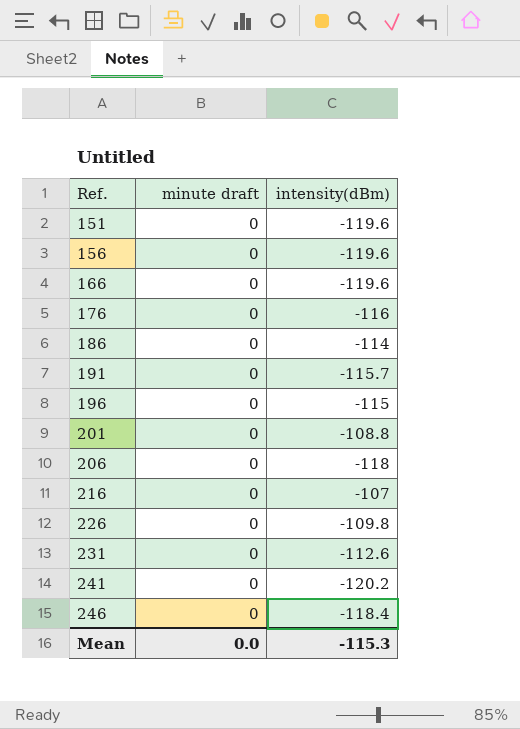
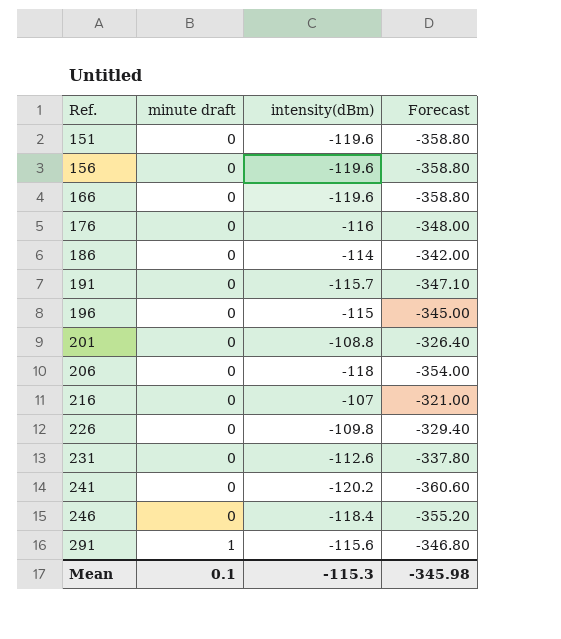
column Forecast | formula: none -> [intensity(dBm)] * 3
row 291: none -> 1 | -115.6 | -346.80
Mean | minute draft: 0.0 -> 0.1

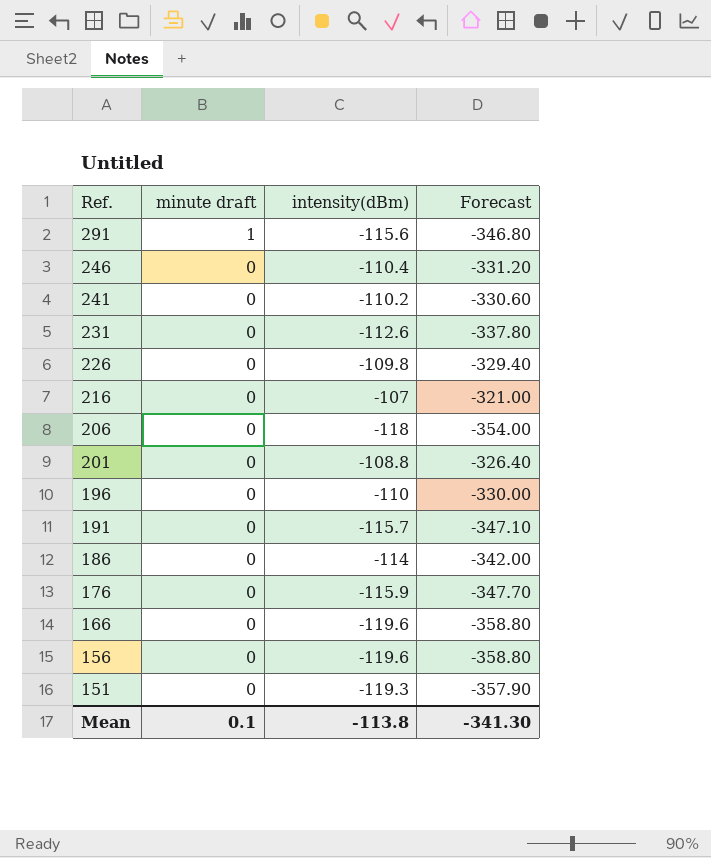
row order: Ref. ascending -> Ref. descending
246 | intensity(dBm): -118.4 -> -110.4
246 | Forecast: -355.20 -> -331.20
241 | intensity(dBm): -120.2 -> -110.2
241 | Forecast: -360.60 -> -330.60
196 | intensity(dBm): -115 -> -110
196 | Forecast: -345.00 -> -330.00
176 | intensity(dBm): -116 -> -115.9
176 | Forecast: -348.00 -> -347.70
151 | intensity(dBm): -119.6 -> -119.3
151 | Forecast: -358.80 -> -357.90
Mean | intensity(dBm): -115.3 -> -113.8
Mean | Forecast: -345.98 -> -341.30

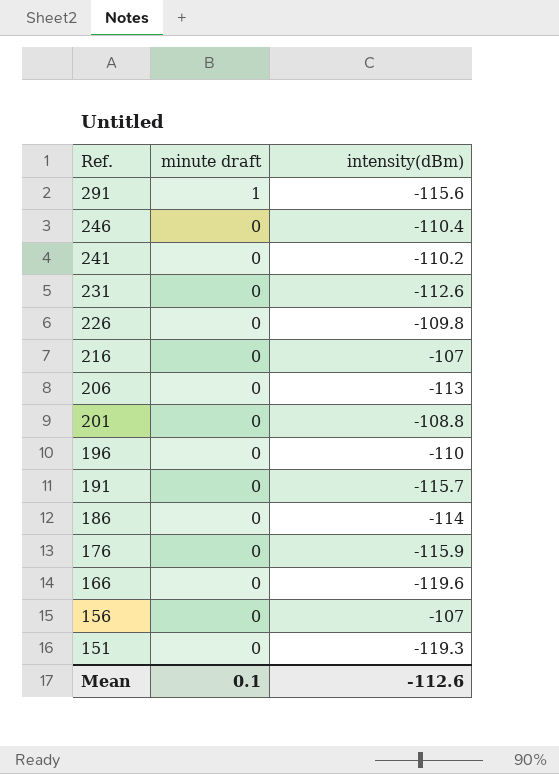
column Forecast | formula: [intensity(dBm)] * 3 -> none
206 | intensity(dBm): -118 -> -113
156 | intensity(dBm): -119.6 -> -107
Mean | intensity(dBm): -113.8 -> -112.6

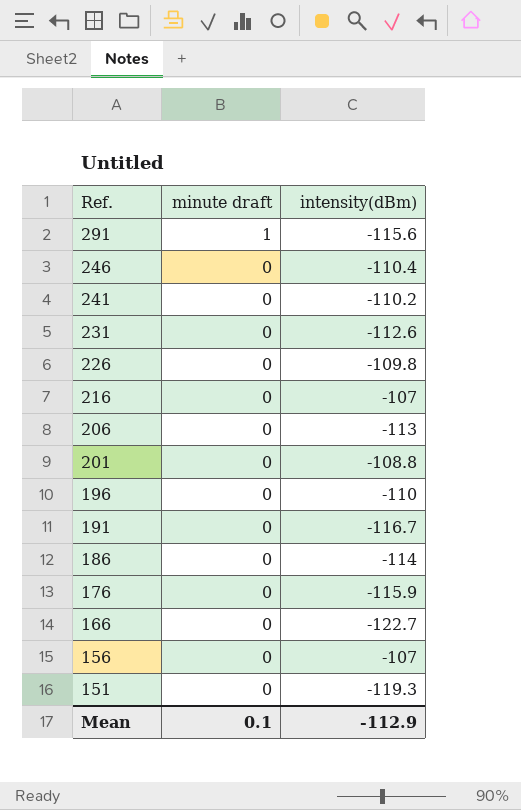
191 | intensity(dBm): -115.7 -> -116.7
166 | intensity(dBm): -119.6 -> -122.7
Mean | intensity(dBm): -112.6 -> -112.9

